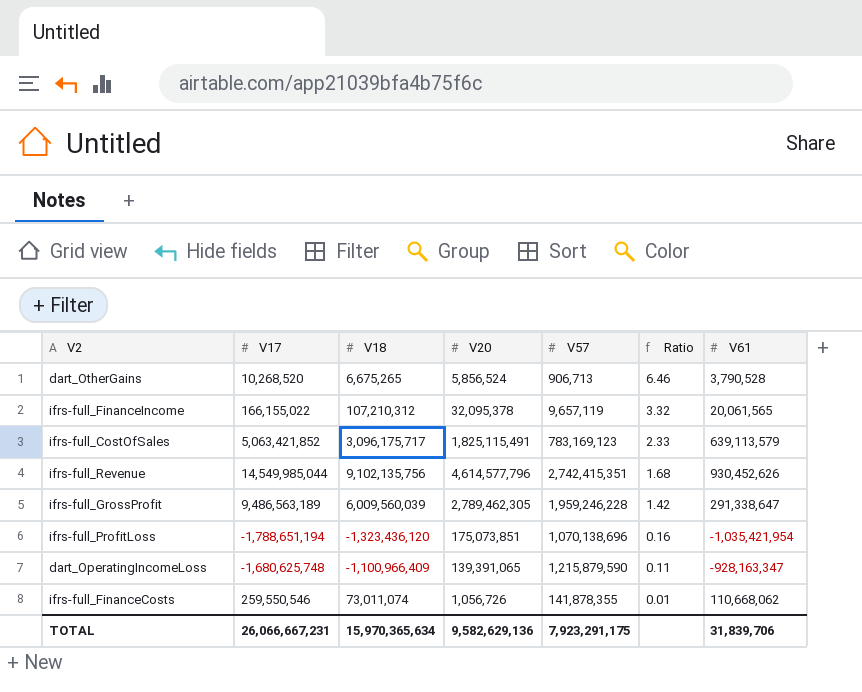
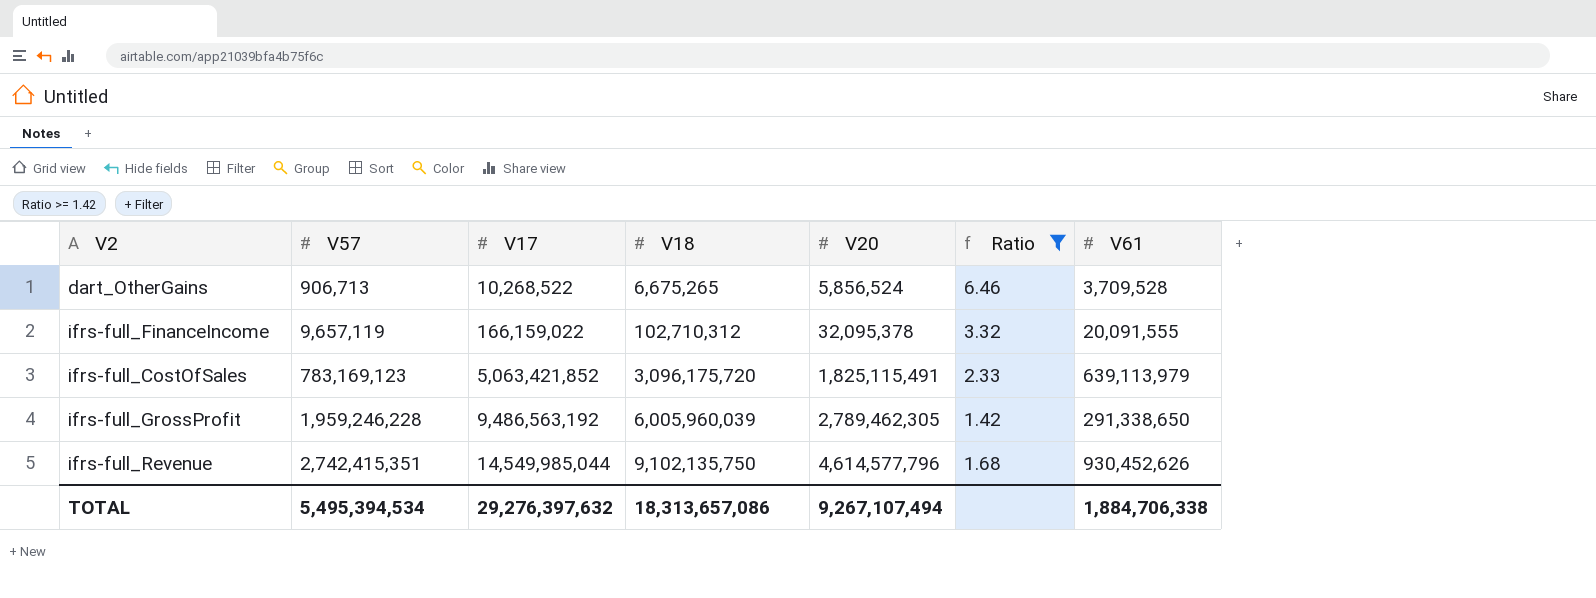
filter: none -> Ratio >= 1.42
row order: Ratio descending -> V57 ascending
column V57 | position: 5 -> 2
dart_OtherGains | V17: 10,268,520 -> 10,268,522
dart_OtherGains | V61: 3,790,528 -> 3,709,528
ifrs-full_FinanceIncome | V17: 166,155,022 -> 166,159,022
ifrs-full_FinanceIncome | V18: 107,210,312 -> 102,710,312
ifrs-full_FinanceIncome | V61: 20,061,565 -> 20,091,555
ifrs-full_CostOfSales | V18: 3,096,175,717 -> 3,096,175,720
ifrs-full_CostOfSales | V61: 639,113,579 -> 639,113,979
ifrs-full_GrossProfit | V17: 9,486,563,189 -> 9,486,563,192
ifrs-full_GrossProfit | V18: 6,009,560,039 -> 6,005,960,039
ifrs-full_GrossProfit | V61: 291,338,647 -> 291,338,650
ifrs-full_Revenue | V18: 9,102,135,756 -> 9,102,135,750
TOTAL | V57: 7,923,291,175 -> 5,495,394,534
TOTAL | V17: 26,066,667,231 -> 29,276,397,632
TOTAL | V18: 15,970,365,634 -> 18,313,657,086
TOTAL | V20: 9,582,629,136 -> 9,267,107,494
TOTAL | V61: 31,839,706 -> 1,884,706,338

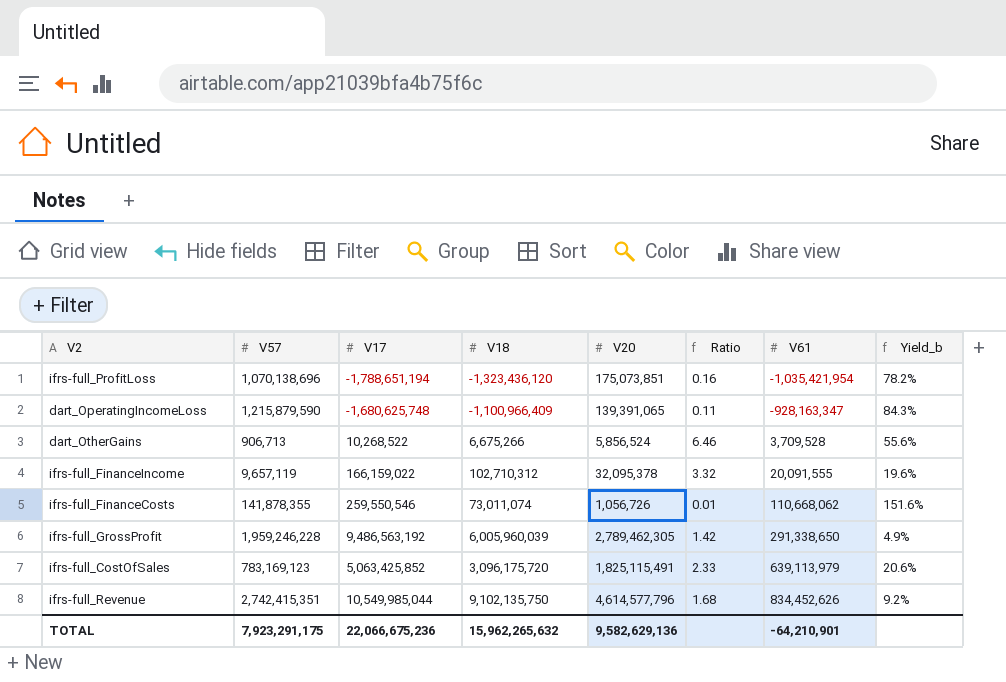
filter: Ratio >= 1.42 -> none
row order: V57 ascending -> V61 ascending
column Yield_b | formula: none -> [V61] / [V18]
dart_OtherGains | V18: 6,675,265 -> 6,675,266
ifrs-full_CostOfSales | V17: 5,063,421,852 -> 5,063,425,852
ifrs-full_Revenue | V17: 14,549,985,044 -> 10,549,985,044
ifrs-full_Revenue | V61: 930,452,626 -> 834,452,626
TOTAL | V57: 5,495,394,534 -> 7,923,291,175
TOTAL | V17: 29,276,397,632 -> 22,066,675,236
TOTAL | V18: 18,313,657,086 -> 15,962,265,632
TOTAL | V20: 9,267,107,494 -> 9,582,629,136
TOTAL | V61: 1,884,706,338 -> -64,210,901

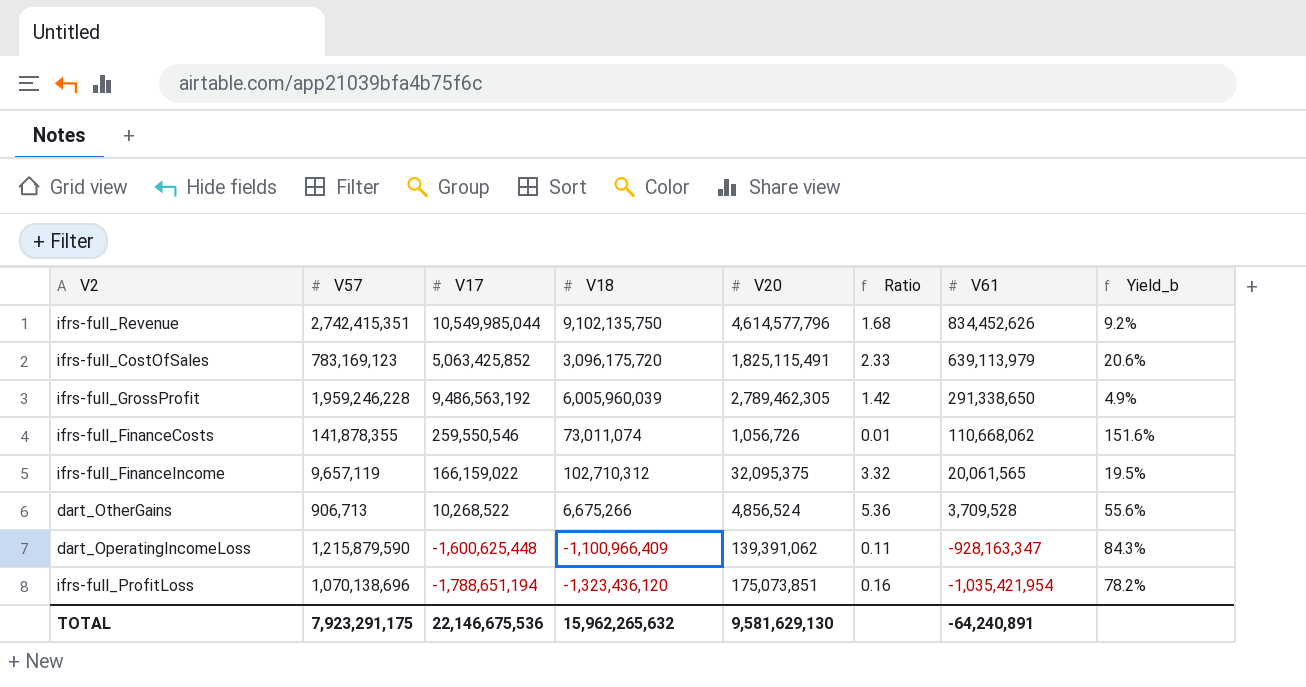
row order: V61 ascending -> V61 descending
ifrs-full_FinanceIncome | V20: 32,095,378 -> 32,095,375
ifrs-full_FinanceIncome | V61: 20,091,555 -> 20,061,565
ifrs-full_FinanceIncome | Yield_b: 19.6% -> 19.5%
dart_OtherGains | V20: 5,856,524 -> 4,856,524
dart_OtherGains | Ratio: 6.46 -> 5.36
dart_OperatingIncomeLoss | V17: -1,680,625,748 -> -1,600,625,448
dart_OperatingIncomeLoss | V20: 139,391,065 -> 139,391,062
TOTAL | V17: 22,066,675,236 -> 22,146,675,536
TOTAL | V20: 9,582,629,136 -> 9,581,629,130
TOTAL | V61: -64,210,901 -> -64,240,891

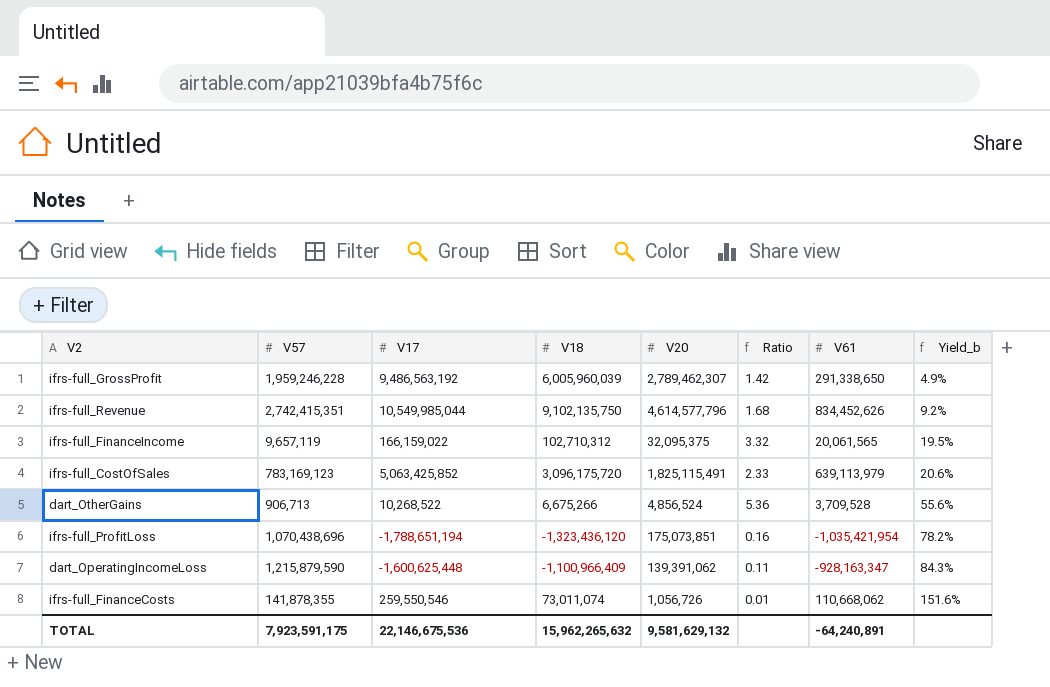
row order: V61 descending -> Yield_b ascending
ifrs-full_GrossProfit | V20: 2,789,462,305 -> 2,789,462,307
ifrs-full_ProfitLoss | V57: 1,070,138,696 -> 1,070,438,696
TOTAL | V57: 7,923,291,175 -> 7,923,591,175
TOTAL | V20: 9,581,629,130 -> 9,581,629,132

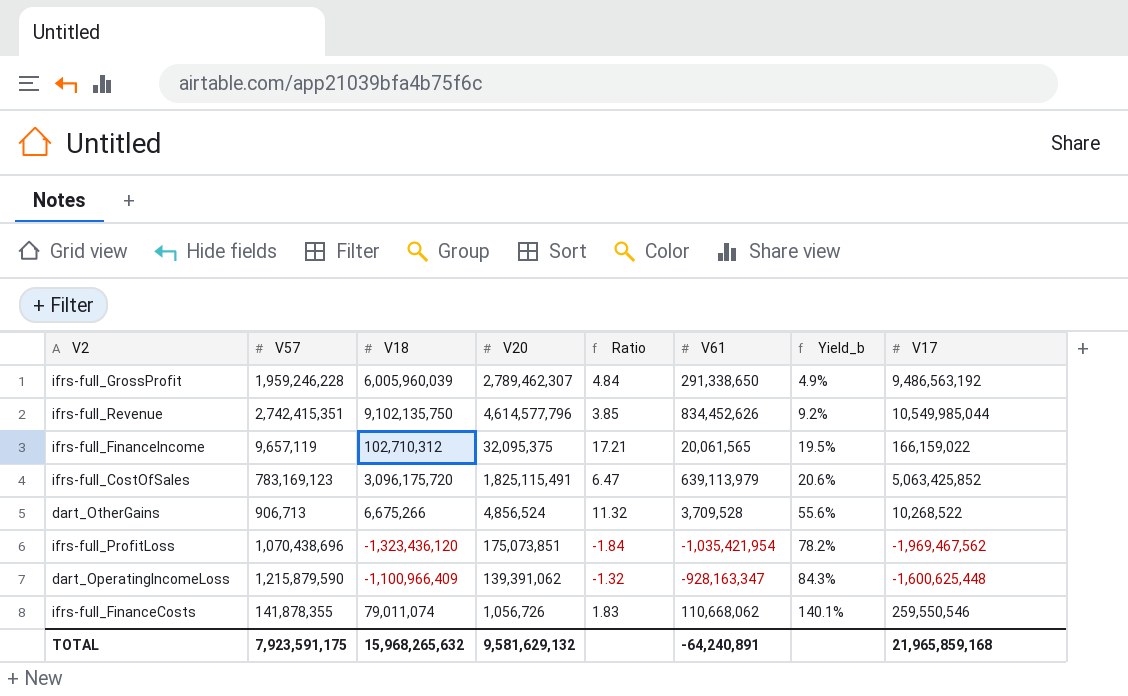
column Ratio | formula: [V20] / [V57] -> [V17] / [V57]
column V17 | position: 3 -> 8
ifrs-full_ProfitLoss | V17: -1,788,651,194 -> -1,969,467,562
ifrs-full_FinanceCosts | V18: 73,011,074 -> 79,011,074
ifrs-full_FinanceCosts | Yield_b: 151.6% -> 140.1%
TOTAL | V18: 15,962,265,632 -> 15,968,265,632
TOTAL | V17: 22,146,675,536 -> 21,965,859,168

